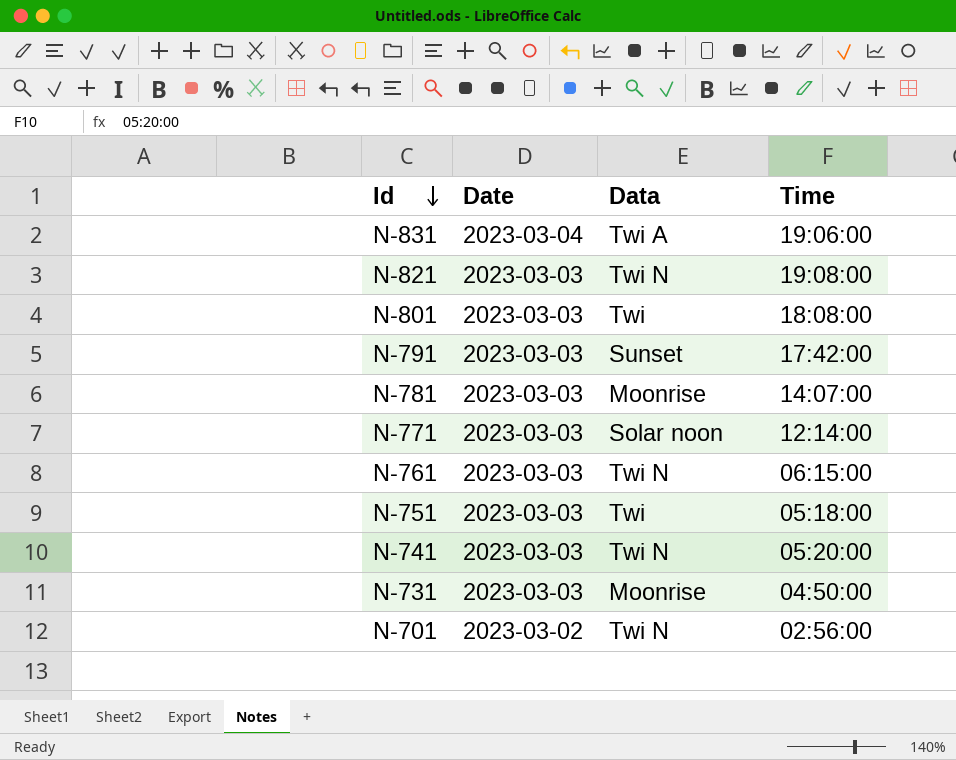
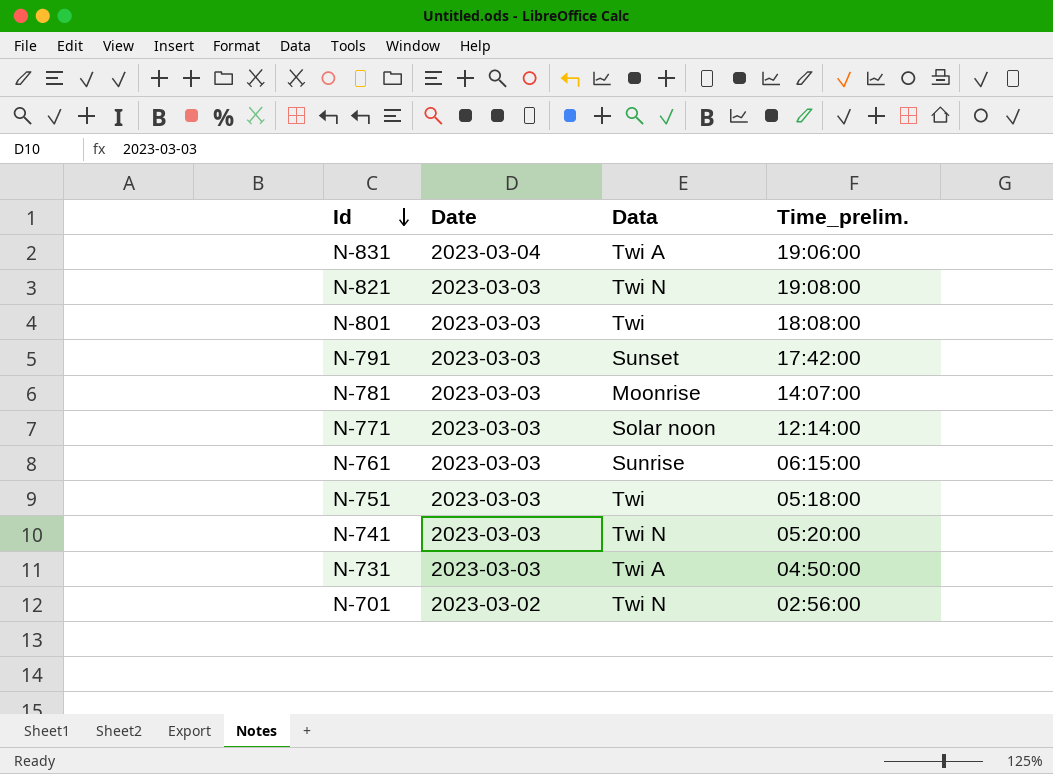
column name: Time -> Time_prelim.
N-761 | Data: Twi N -> Sunrise
N-731 | Data: Moonrise -> Twi A

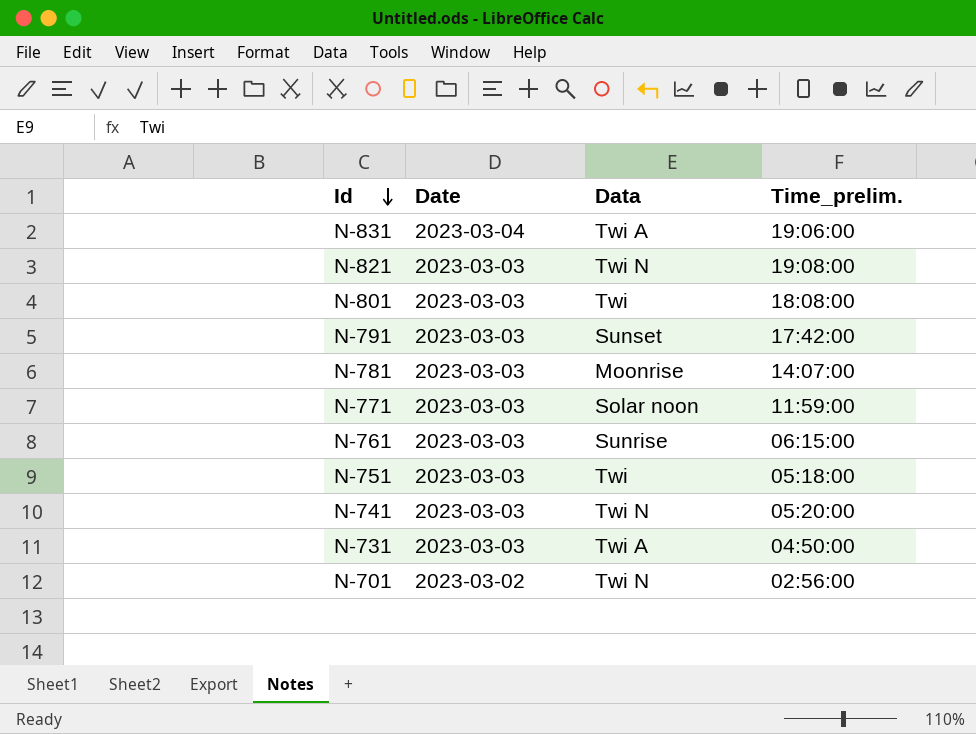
N-771 | Time_prelim.: 12:14:00 -> 11:59:00

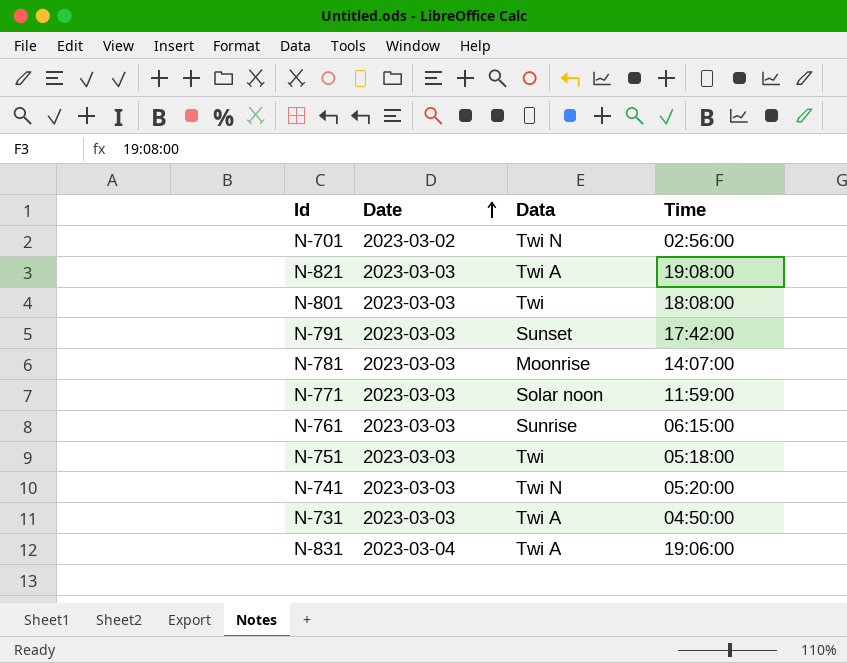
row order: Id descending -> Date ascending
column name: Time_prelim. -> Time
N-821 | Data: Twi N -> Twi A

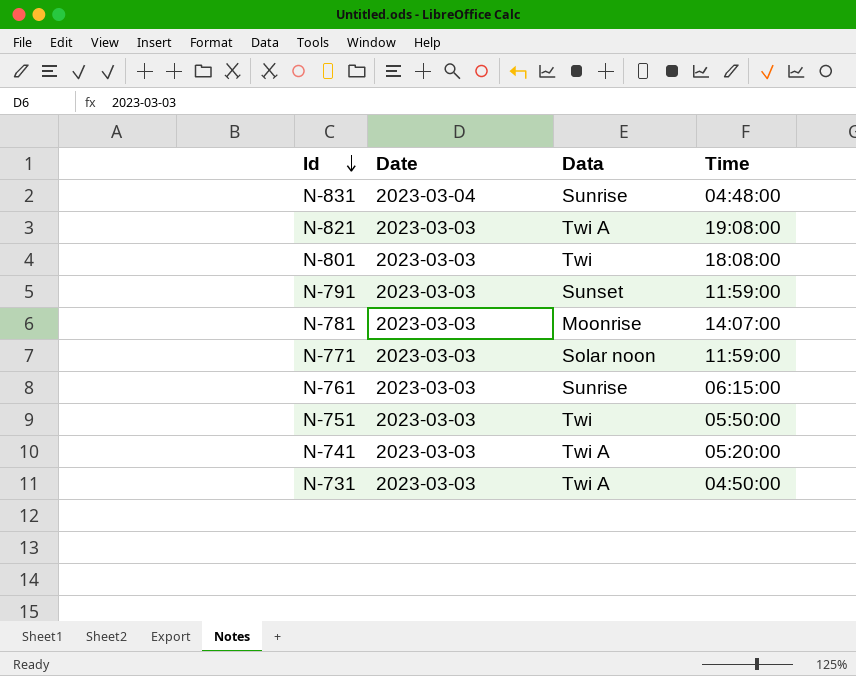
row order: Date ascending -> Id descending
row N-701: 2023-03-02 | Twi N | 02:56:00 -> none
N-831 | Data: Twi A -> Sunrise
N-831 | Time: 19:06:00 -> 04:48:00
N-791 | Time: 17:42:00 -> 11:59:00
N-751 | Time: 05:18:00 -> 05:50:00
N-741 | Data: Twi N -> Twi A

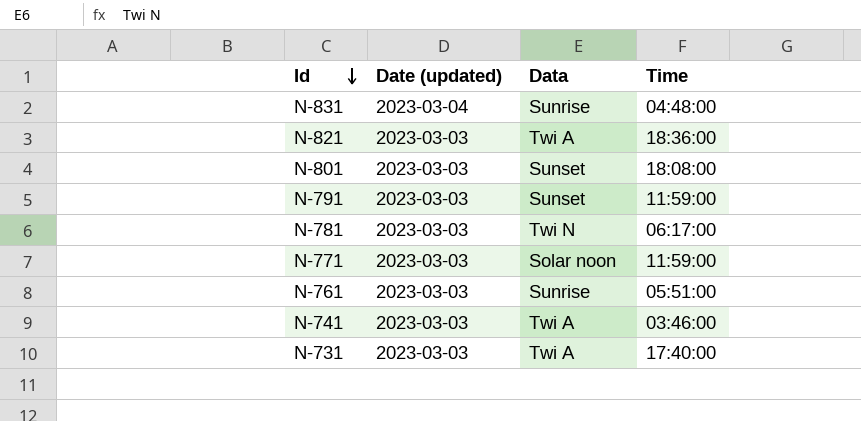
column name: Date -> Date (updated)
row N-751: 2023-03-03 | Twi | 05:50:00 -> none
N-821 | Time: 19:08:00 -> 18:36:00
N-801 | Data: Twi -> Sunset
N-781 | Data: Moonrise -> Twi N
N-781 | Time: 14:07:00 -> 06:17:00
N-761 | Time: 06:15:00 -> 05:51:00
N-741 | Time: 05:20:00 -> 03:46:00
N-731 | Time: 04:50:00 -> 17:40:00

